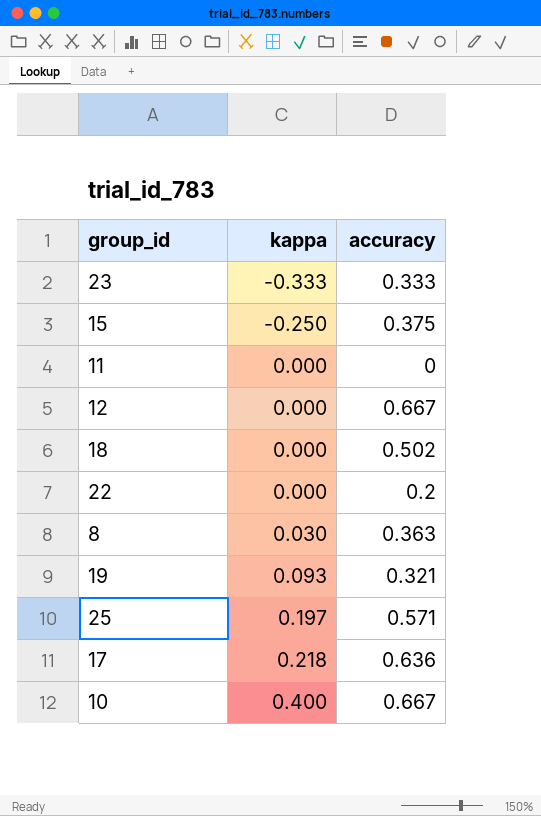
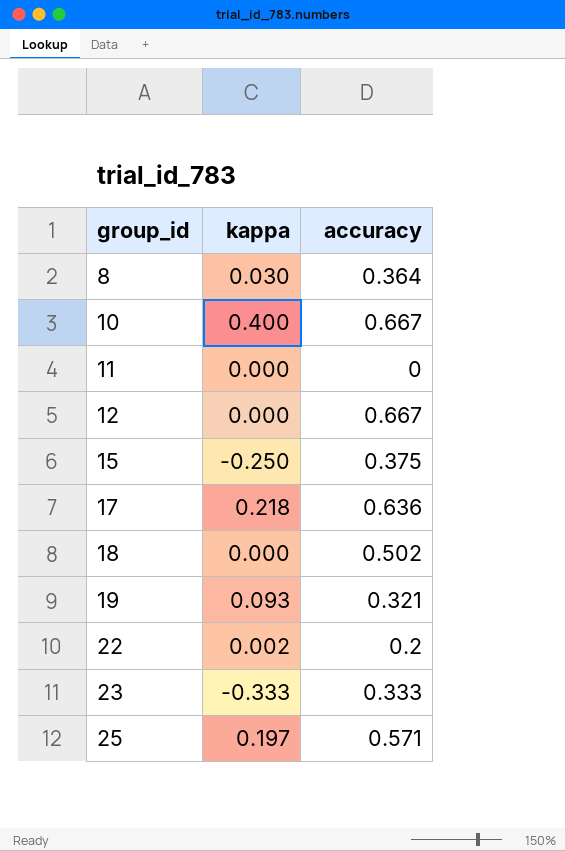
row order: kappa ascending -> group_id ascending
8 | accuracy: 0.363 -> 0.364
22 | kappa: 0.000 -> 0.002

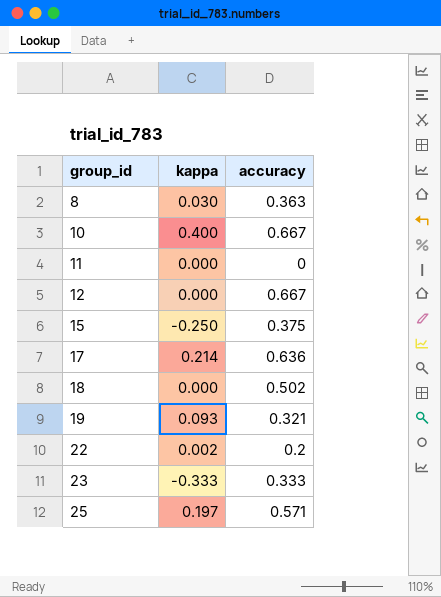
8 | accuracy: 0.364 -> 0.363
17 | kappa: 0.218 -> 0.214

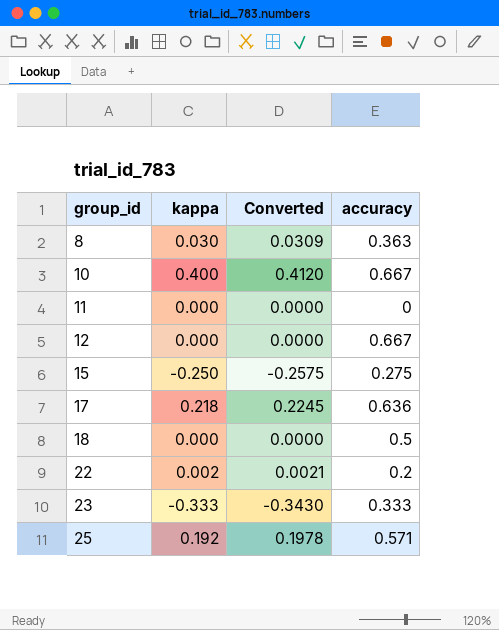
column Converted | formula: none -> [kappa] * 1.03
row 19: 0.093 | 0.321 -> none
15 | accuracy: 0.375 -> 0.275
17 | kappa: 0.214 -> 0.218
18 | accuracy: 0.502 -> 0.5
25 | kappa: 0.197 -> 0.192

